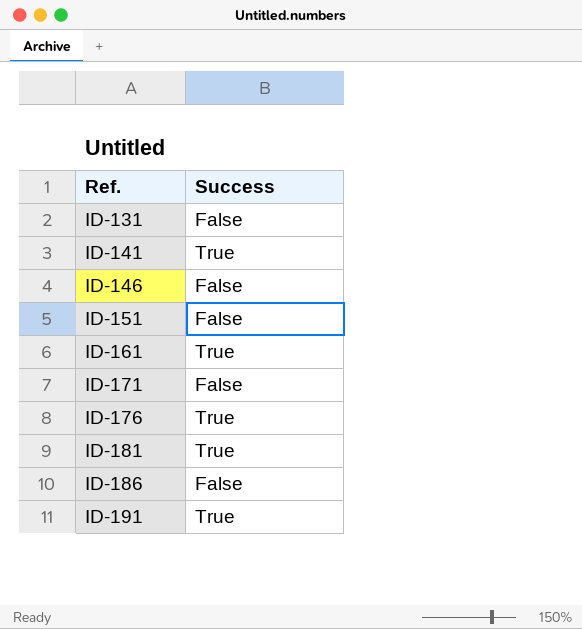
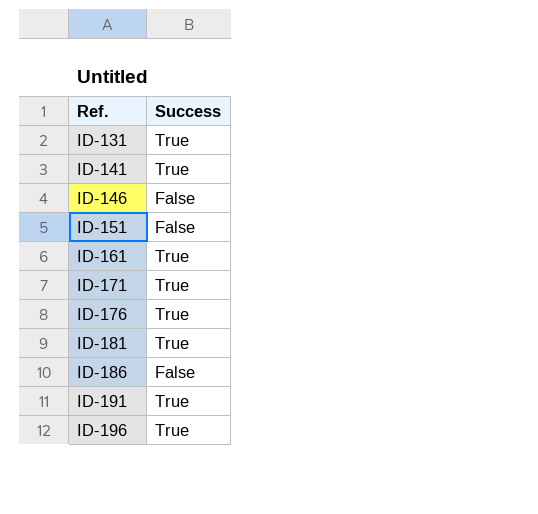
ID-131 | Success: False -> True
ID-171 | Success: False -> True
row ID-196: none -> True

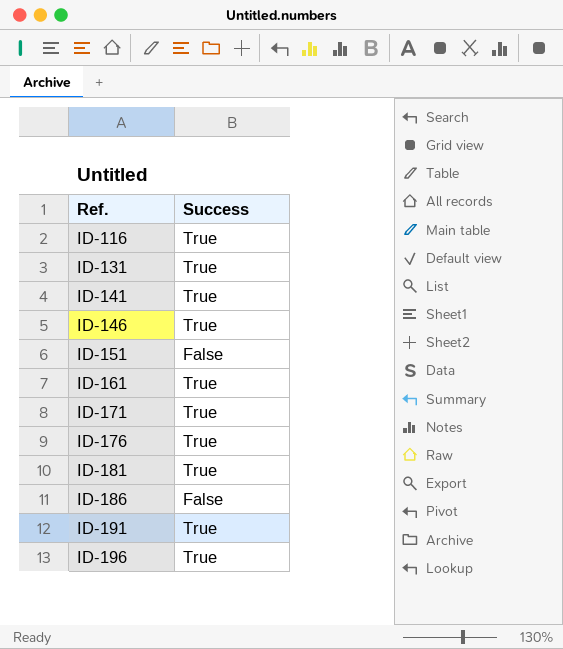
row ID-116: none -> True
ID-146 | Success: False -> True

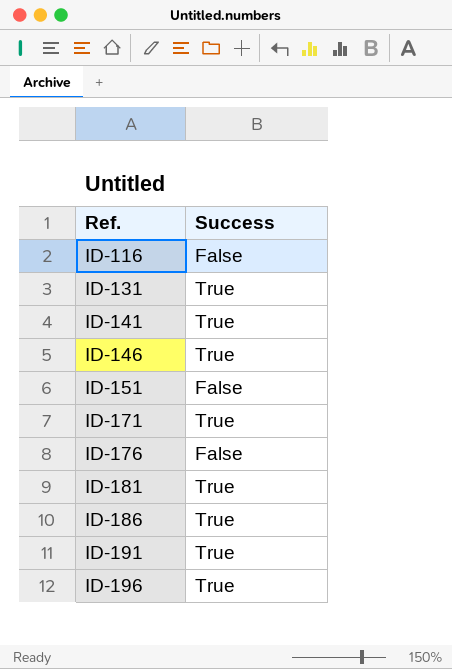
row ID-161: True -> none
ID-116 | Success: True -> False
ID-176 | Success: True -> False
ID-186 | Success: False -> True

